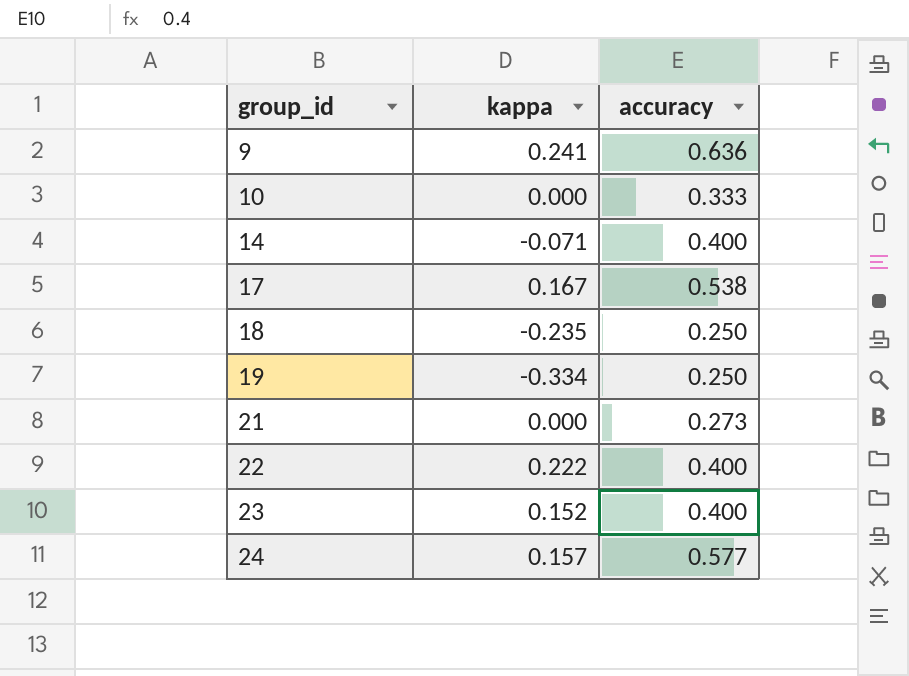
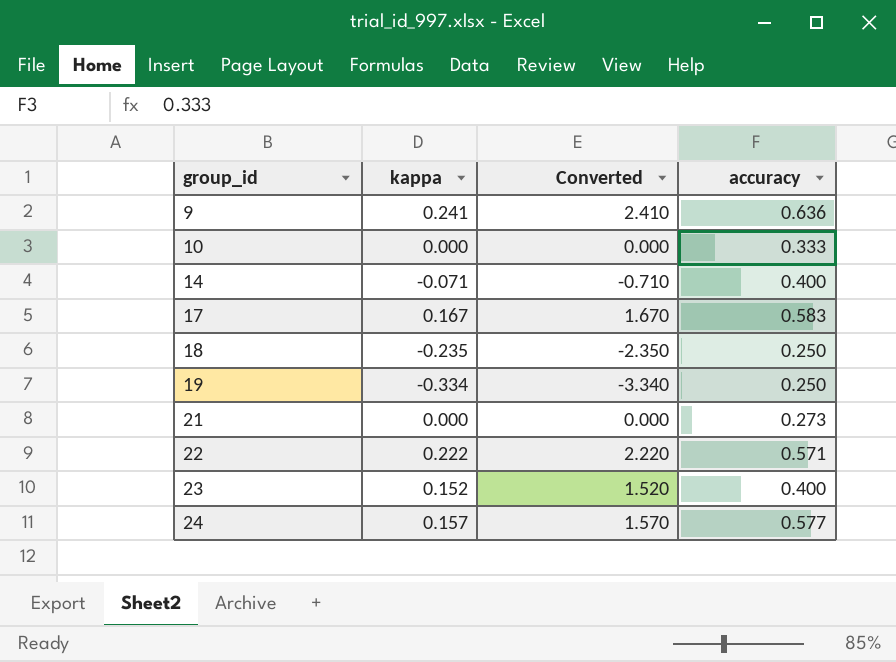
column Converted | formula: none -> [kappa] * 10
17 | accuracy: 0.538 -> 0.583
22 | accuracy: 0.400 -> 0.571

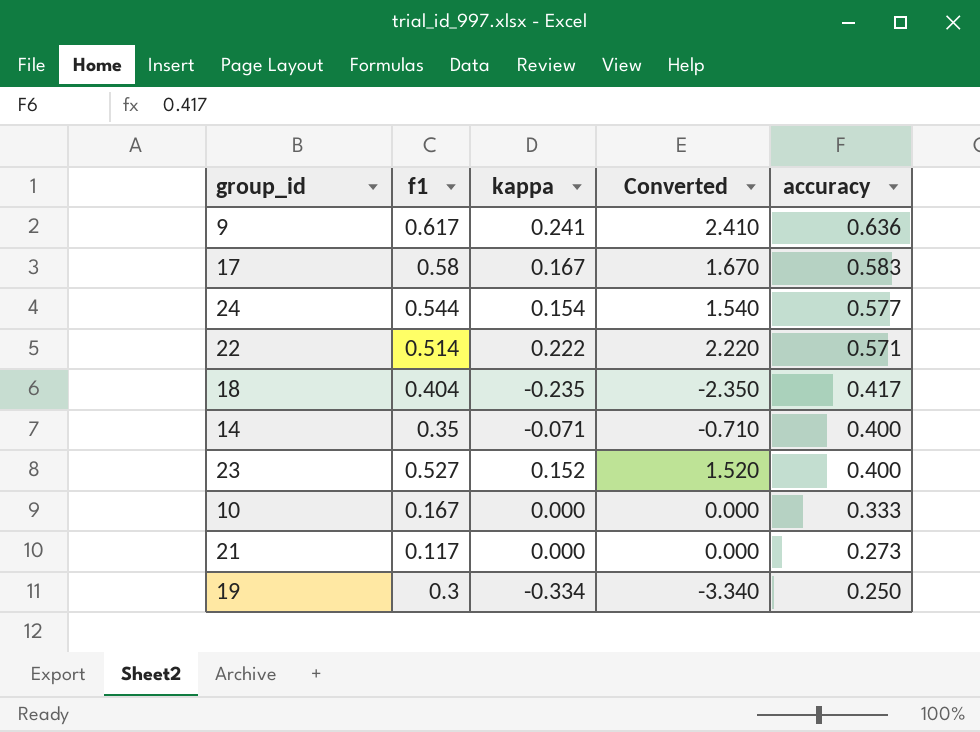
row order: group_id ascending -> accuracy descending
column f1 | position: none -> 2
24 | kappa: 0.157 -> 0.154
24 | Converted: 1.570 -> 1.540
18 | accuracy: 0.250 -> 0.417

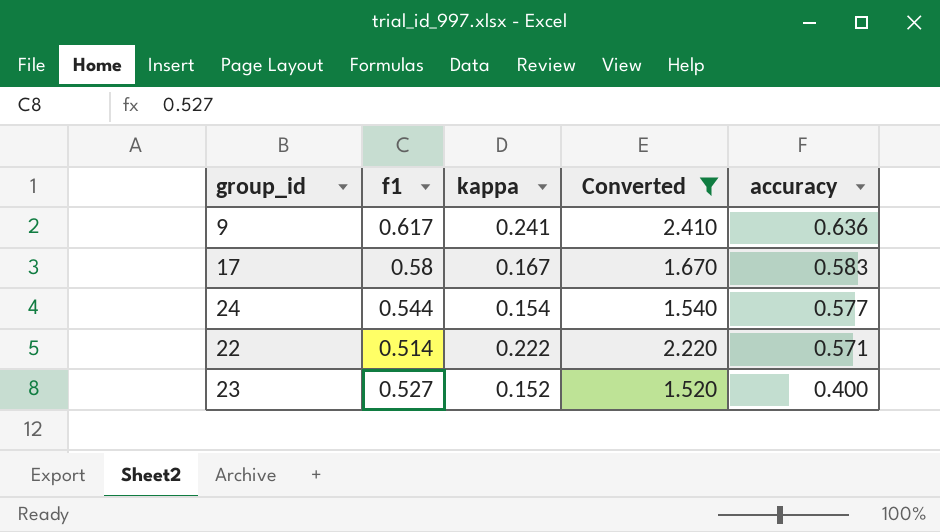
filter: none -> Converted >= 1.520

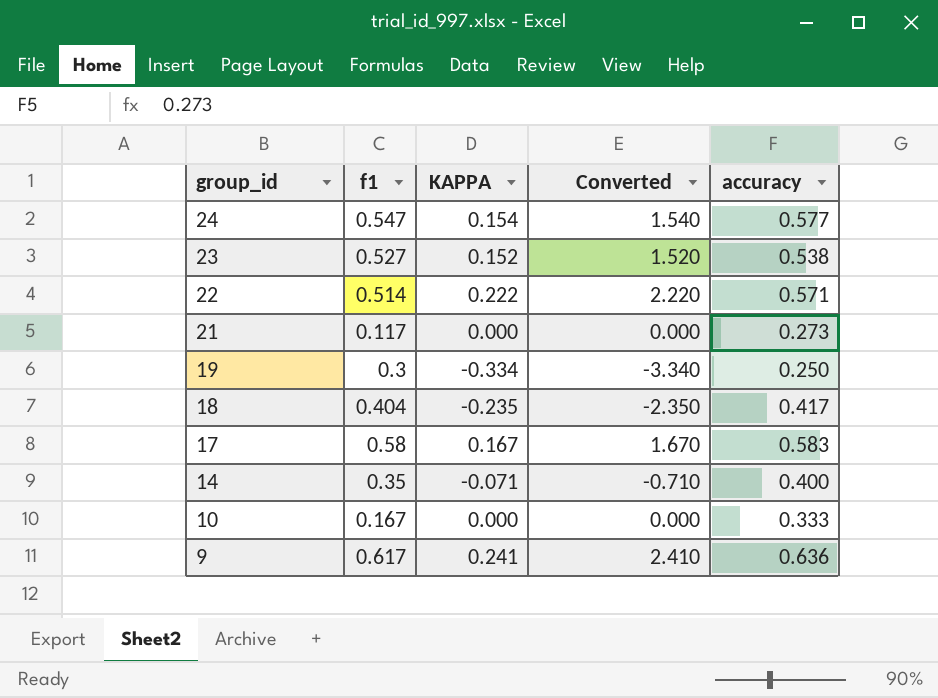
filter: Converted >= 1.520 -> none
row order: accuracy descending -> group_id descending
column name: kappa -> KAPPA
24 | f1: 0.544 -> 0.547
23 | accuracy: 0.400 -> 0.538

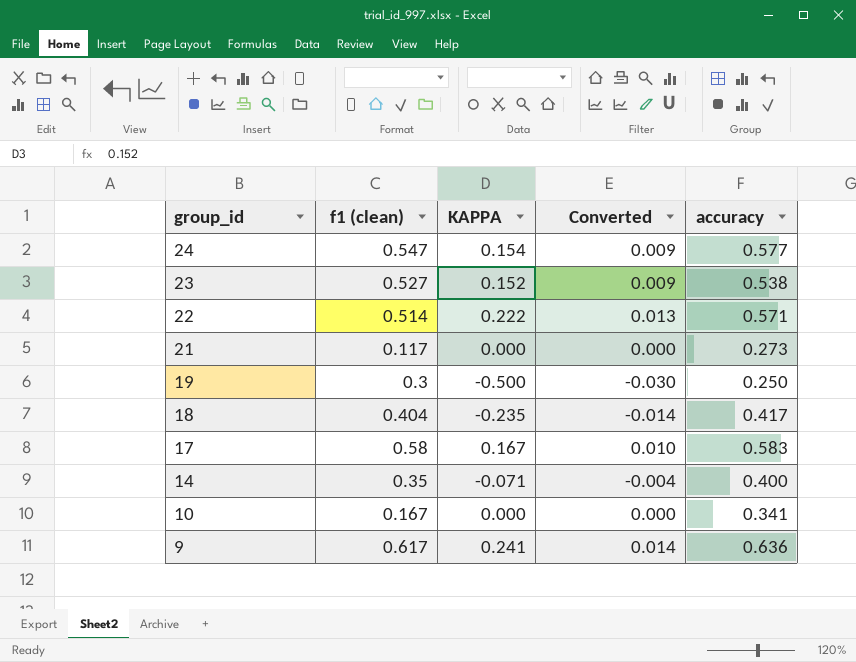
column name: f1 -> f1 (clean)
column Converted | formula: [KAPPA] * 10 -> [KAPPA] * 0.06
19 | KAPPA: -0.334 -> -0.500
10 | accuracy: 0.333 -> 0.341

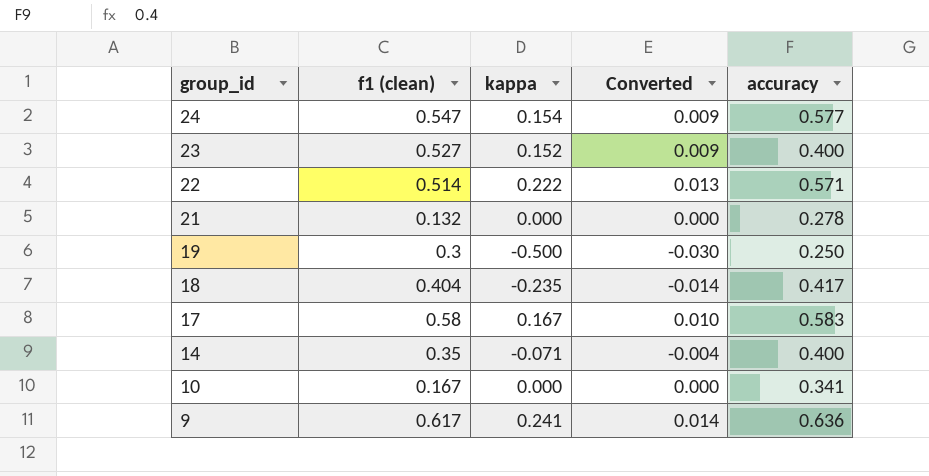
column name: KAPPA -> kappa
23 | accuracy: 0.538 -> 0.400
21 | f1 (clean): 0.117 -> 0.132
21 | accuracy: 0.273 -> 0.278

